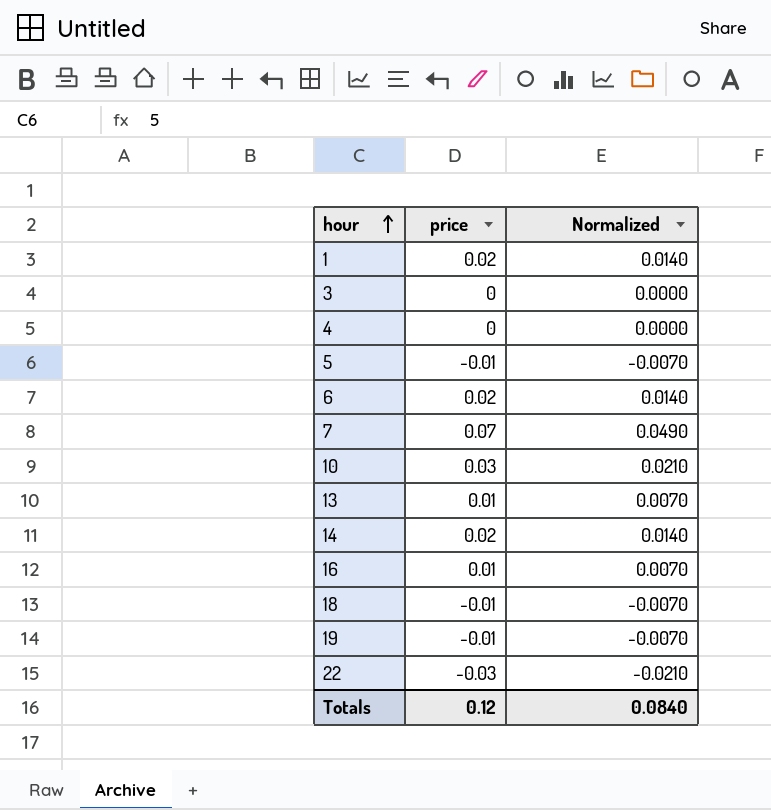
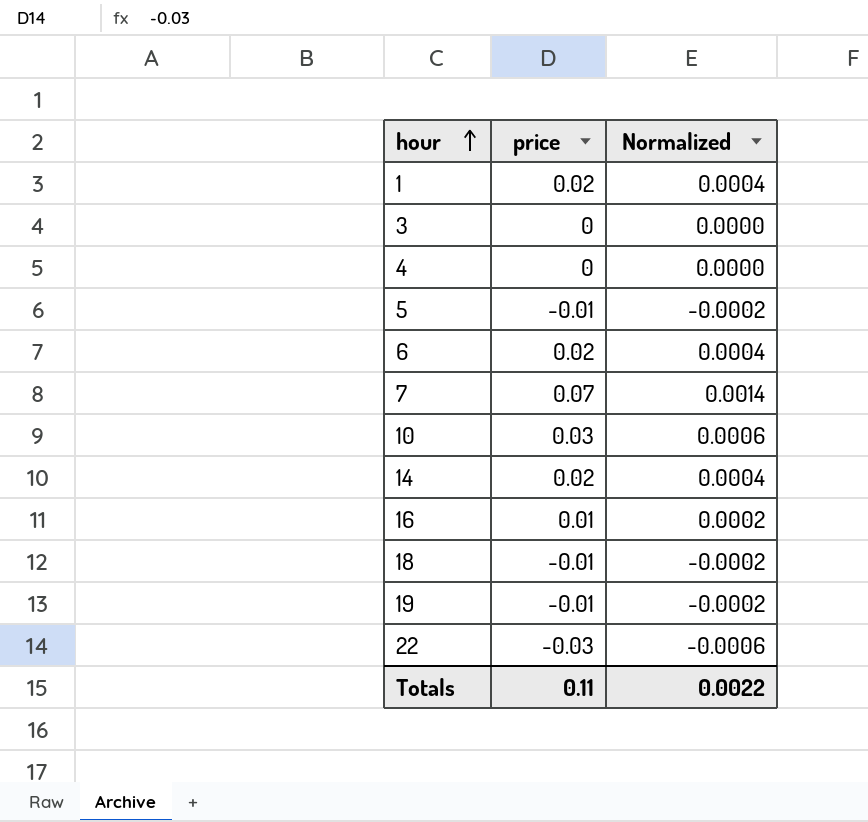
column Normalized | formula: [price] * 0.7 -> [price] * 0.02
row 13: 0.01 | 0.0070 -> none
Totals | price: 0.12 -> 0.11
Totals | Normalized: 0.0840 -> 0.0022

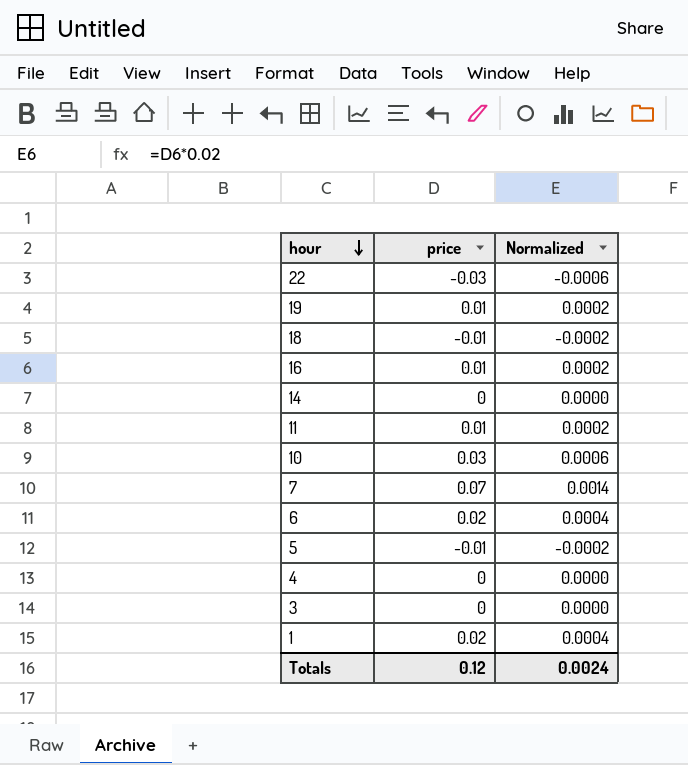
row order: hour ascending -> hour descending
19 | price: -0.01 -> 0.01
19 | Normalized: -0.0002 -> 0.0002
14 | price: 0.02 -> 0
14 | Normalized: 0.0004 -> 0.0000
row 11: none -> 0.01 | 0.0002
Totals | price: 0.11 -> 0.12
Totals | Normalized: 0.0022 -> 0.0024

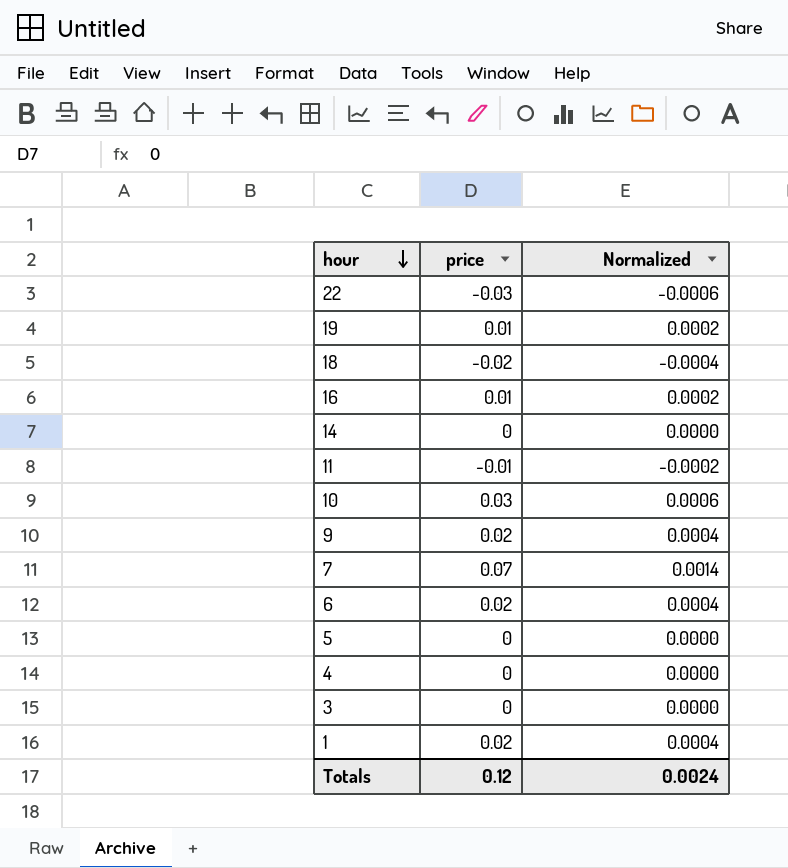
18 | price: -0.01 -> -0.02
18 | Normalized: -0.0002 -> -0.0004
11 | price: 0.01 -> -0.01
11 | Normalized: 0.0002 -> -0.0002
row 9: none -> 0.02 | 0.0004
5 | price: -0.01 -> 0
5 | Normalized: -0.0002 -> 0.0000

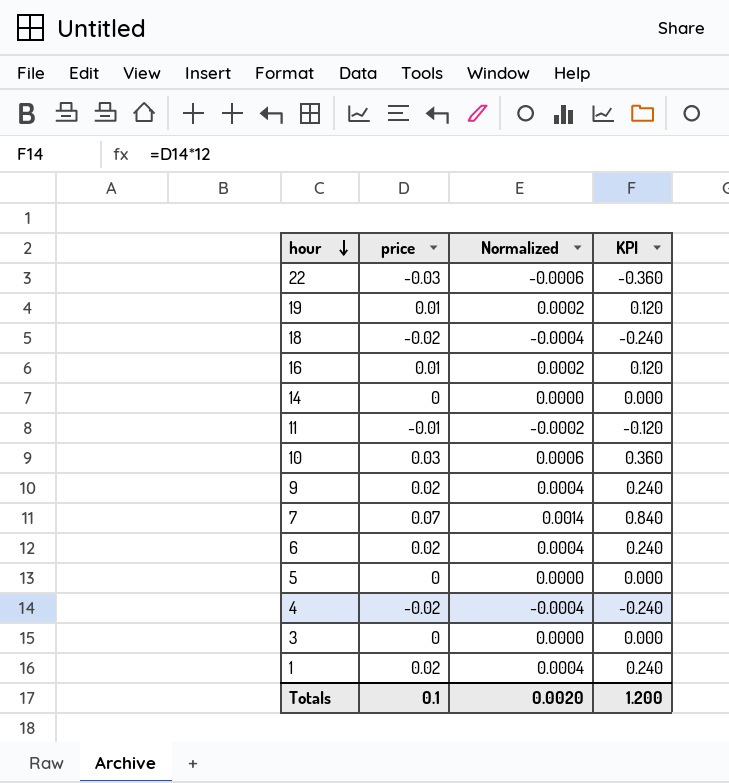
column KPI | formula: none -> [price] * 12
4 | price: 0 -> -0.02
4 | Normalized: 0.0000 -> -0.0004
Totals | price: 0.12 -> 0.1
Totals | Normalized: 0.0024 -> 0.0020

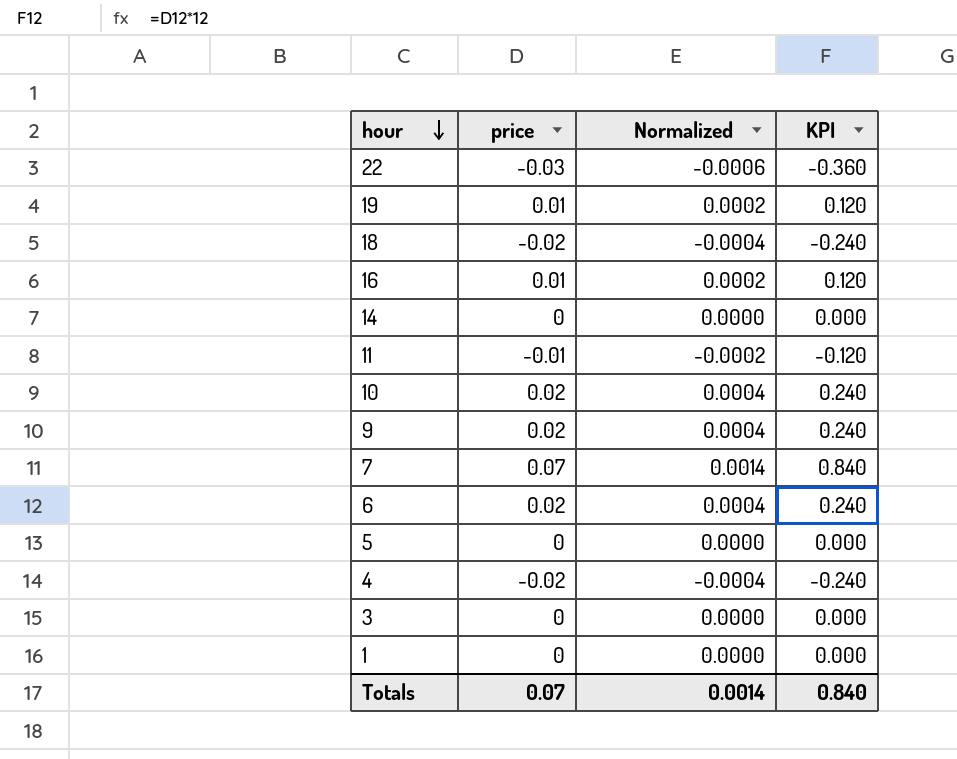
10 | price: 0.03 -> 0.02
10 | Normalized: 0.0006 -> 0.0004
10 | KPI: 0.360 -> 0.240
1 | price: 0.02 -> 0
1 | Normalized: 0.0004 -> 0.0000
1 | KPI: 0.240 -> 0.000
Totals | price: 0.1 -> 0.07
Totals | Normalized: 0.0020 -> 0.0014
Totals | KPI: 1.200 -> 0.840

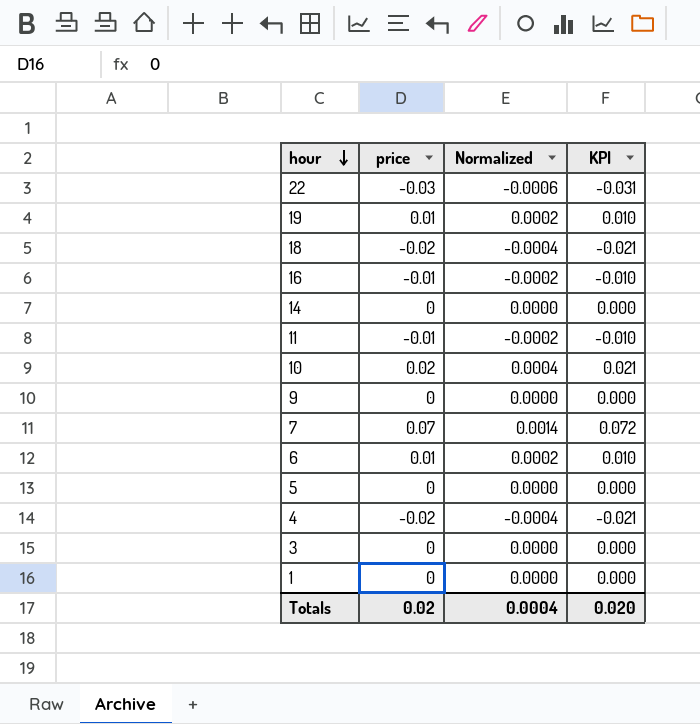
column KPI | formula: [price] * 12 -> [price] * 1.03
16 | price: 0.01 -> -0.01
16 | Normalized: 0.0002 -> -0.0002
9 | price: 0.02 -> 0
9 | Normalized: 0.0004 -> 0.0000
6 | price: 0.02 -> 0.01
6 | Normalized: 0.0004 -> 0.0002
Totals | price: 0.07 -> 0.02
Totals | Normalized: 0.0014 -> 0.0004
Totals | KPI: 0.840 -> 0.020

